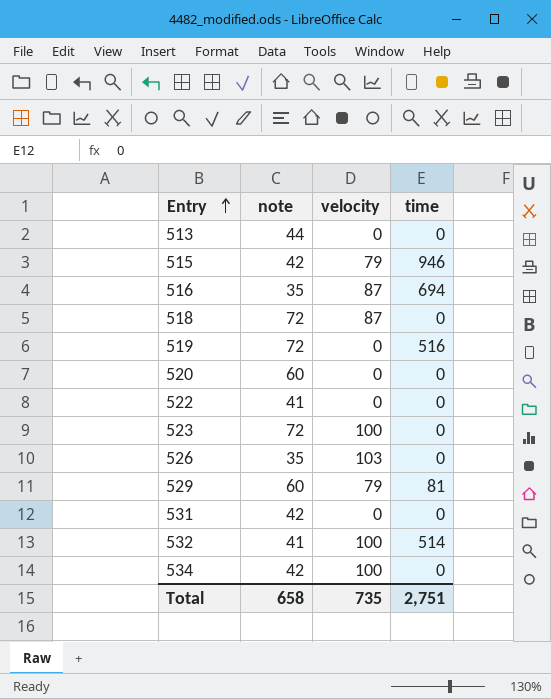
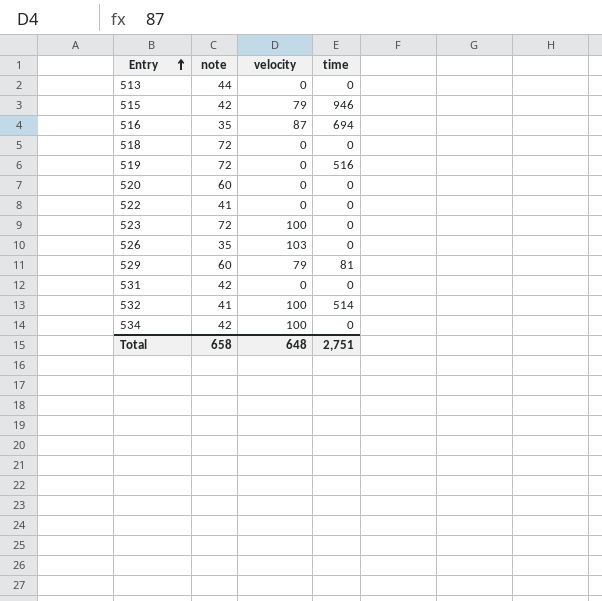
518 | velocity: 87 -> 0
Total | velocity: 735 -> 648

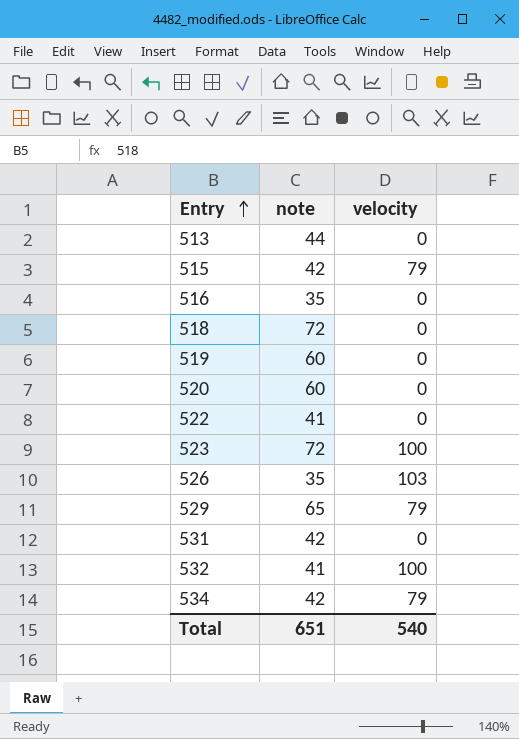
column time | position: 4 -> none
516 | velocity: 87 -> 0
519 | note: 72 -> 60
529 | note: 60 -> 65
534 | velocity: 100 -> 79
Total | note: 658 -> 651
Total | velocity: 648 -> 540

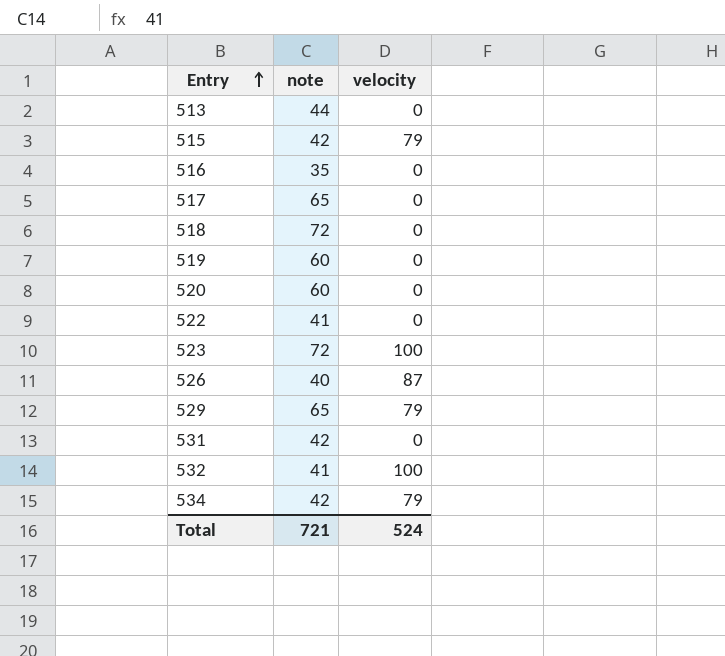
row 517: none -> 65 | 0
526 | note: 35 -> 40
526 | velocity: 103 -> 87
Total | note: 651 -> 721
Total | velocity: 540 -> 524

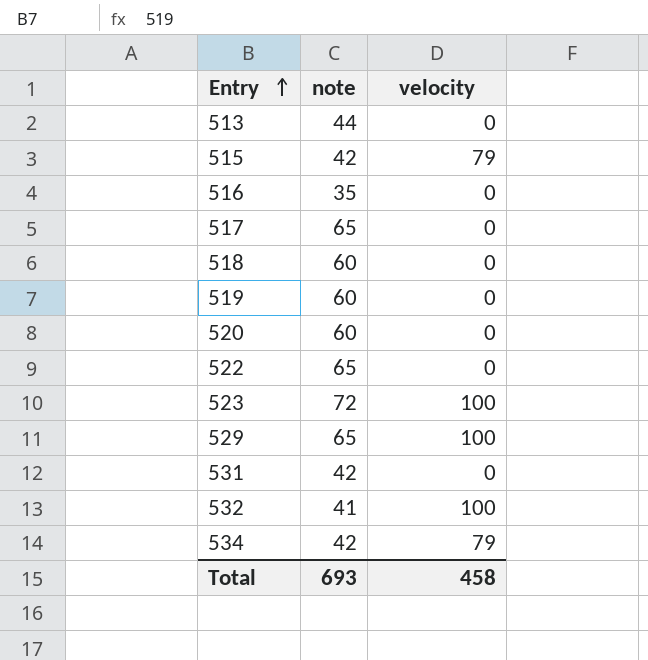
row 526: 40 | 87 -> none
518 | note: 72 -> 60
522 | note: 41 -> 65
529 | velocity: 79 -> 100
Total | note: 721 -> 693
Total | velocity: 524 -> 458

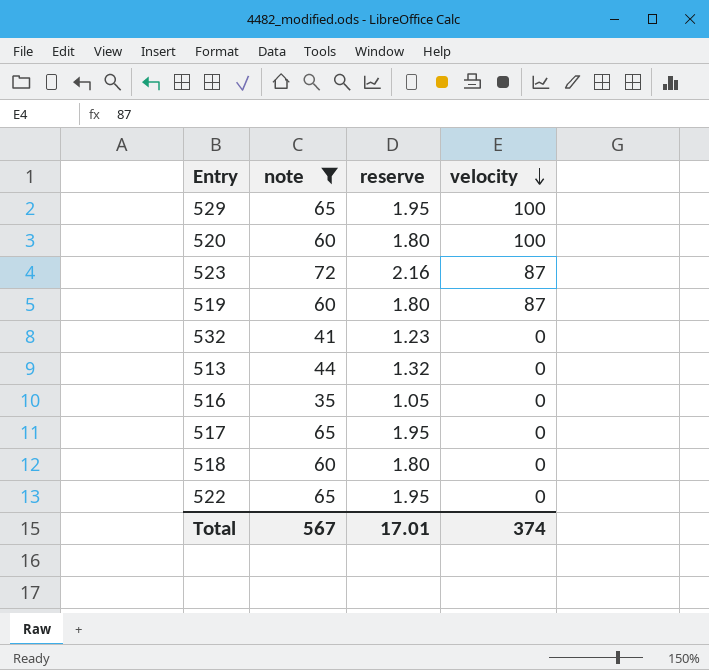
filter: none -> note != 42
row order: Entry ascending -> velocity descending
column reserve | formula: none -> [note] * 0.03
520 | velocity: 0 -> 100
523 | velocity: 100 -> 87
519 | velocity: 0 -> 87
532 | velocity: 100 -> 0
Total | note: 693 -> 567
Total | velocity: 458 -> 374

